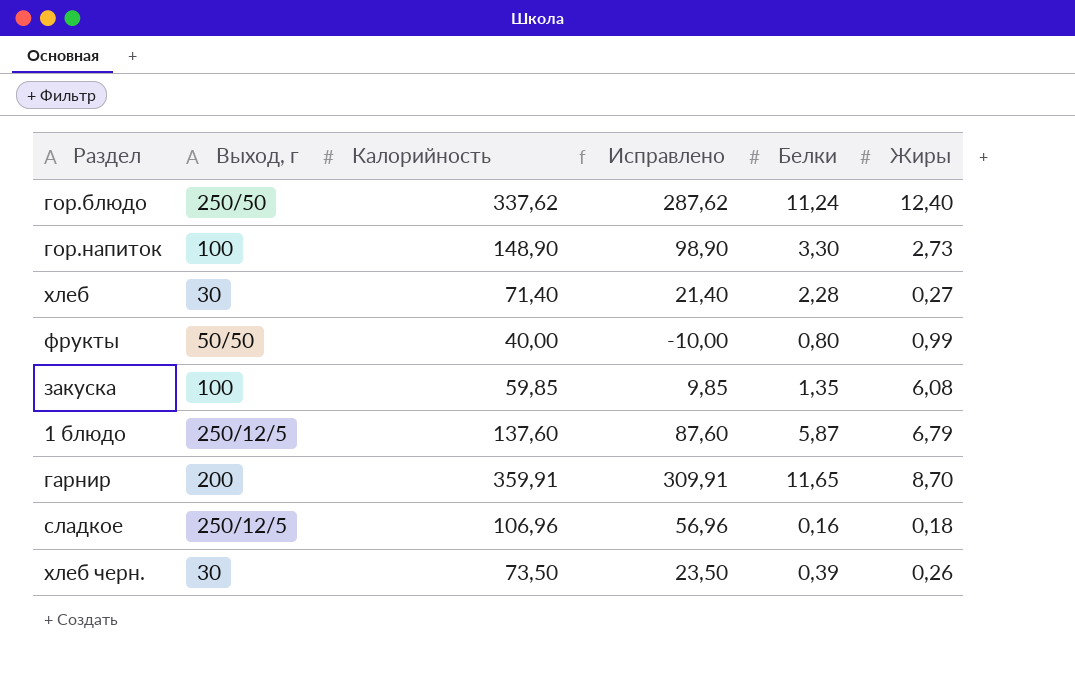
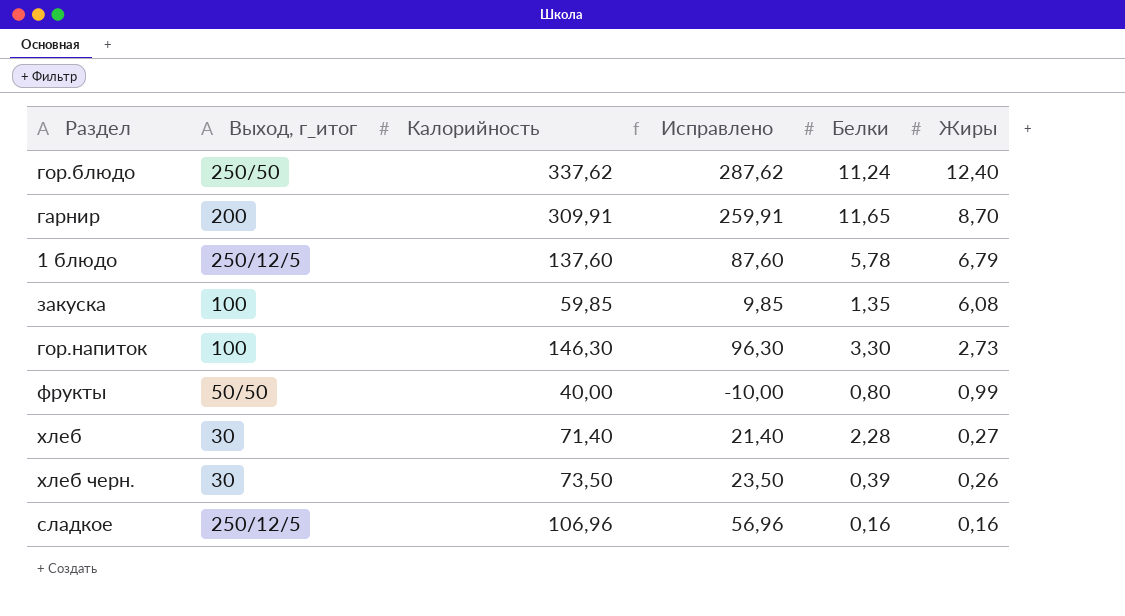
row order: none -> Жиры descending
column name: Выход, г -> Выход, г_итог
гарнир | Калорийность: 359,91 -> 309,91
гарнир | Исправлено: 309,91 -> 259,91
1 блюдо | Белки: 5,87 -> 5,78
гор.напиток | Калорийность: 148,90 -> 146,30
гор.напиток | Исправлено: 98,90 -> 96,30
сладкое | Жиры: 0,18 -> 0,16

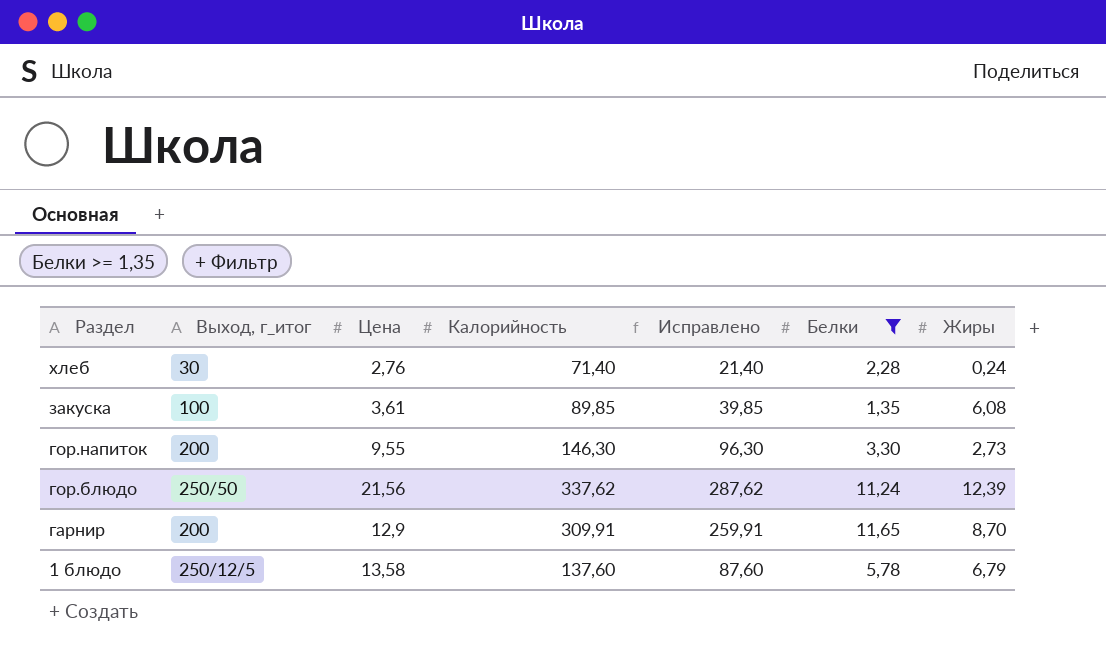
filter: none -> Белки >= 1,35
row order: Жиры descending -> Раздел descending
column Цена | position: none -> 3
хлеб | Жиры: 0,27 -> 0,24
закуска | Калорийность: 59,85 -> 89,85
закуска | Исправлено: 9,85 -> 39,85
гор.напиток | Выход, г_итог: 100 -> 200
гор.блюдо | Жиры: 12,40 -> 12,39

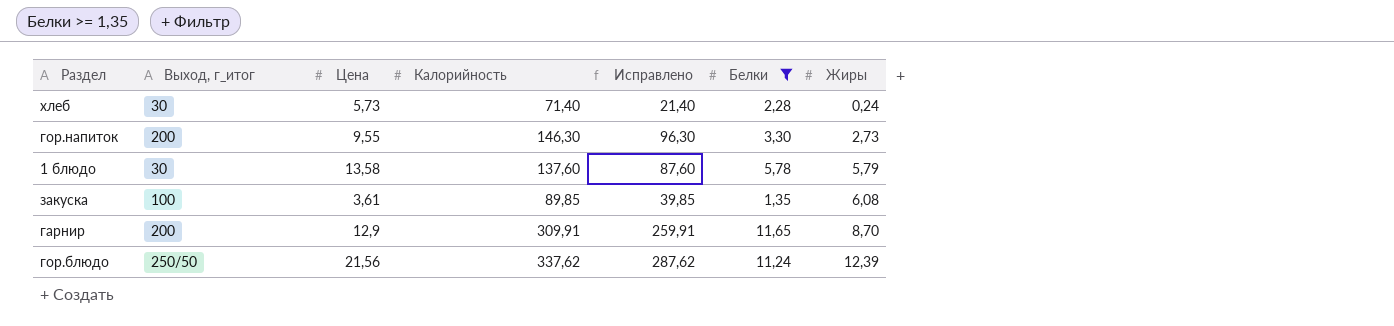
row order: Раздел descending -> Жиры ascending
хлеб | Цена: 2,76 -> 5,73
1 блюдо | Выход, г_итог: 250/12/5 -> 30
1 блюдо | Жиры: 6,79 -> 5,79

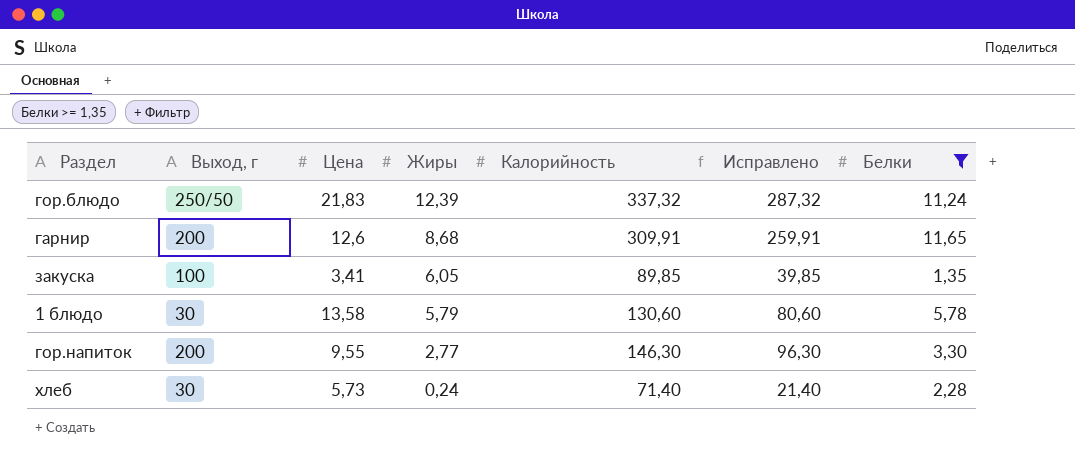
row order: Жиры ascending -> Жиры descending
column name: Выход, г_итог -> Выход, г
column Жиры | position: 7 -> 4
гор.блюдо | Цена: 21,56 -> 21,83
гор.блюдо | Калорийность: 337,62 -> 337,32
гор.блюдо | Исправлено: 287,62 -> 287,32
гарнир | Цена: 12,9 -> 12,6
гарнир | Жиры: 8,70 -> 8,68
закуска | Цена: 3,61 -> 3,41
закуска | Жиры: 6,08 -> 6,05
1 блюдо | Калорийность: 137,60 -> 130,60
1 блюдо | Исправлено: 87,60 -> 80,60
гор.напиток | Жиры: 2,73 -> 2,77

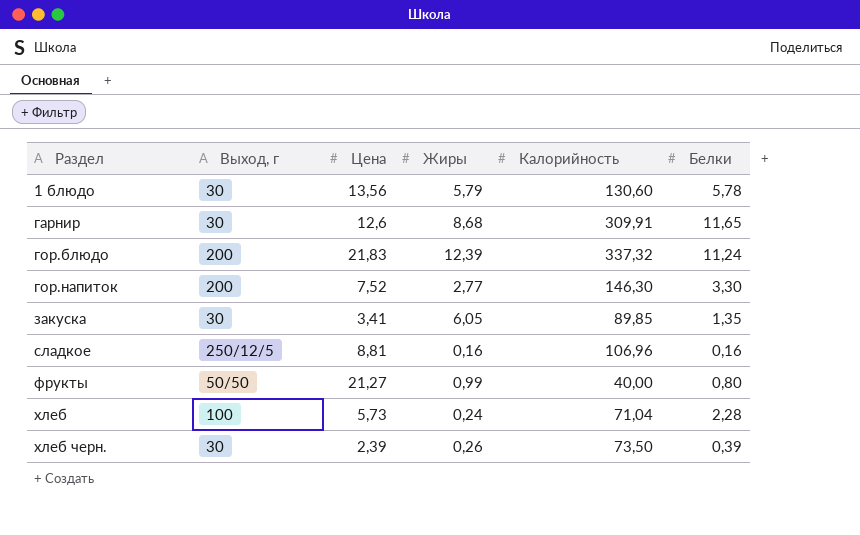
filter: Белки >= 1,35 -> none
row order: Жиры descending -> Раздел ascending
column Исправлено | formula: [Калорийность] - 50 -> none
1 блюдо | Цена: 13,58 -> 13,56
гарнир | Выход, г: 200 -> 30
гор.блюдо | Выход, г: 250/50 -> 200
гор.напиток | Цена: 9,55 -> 7,52
закуска | Выход, г: 100 -> 30
хлеб | Выход, г: 30 -> 100
хлеб | Калорийность: 71,40 -> 71,04

